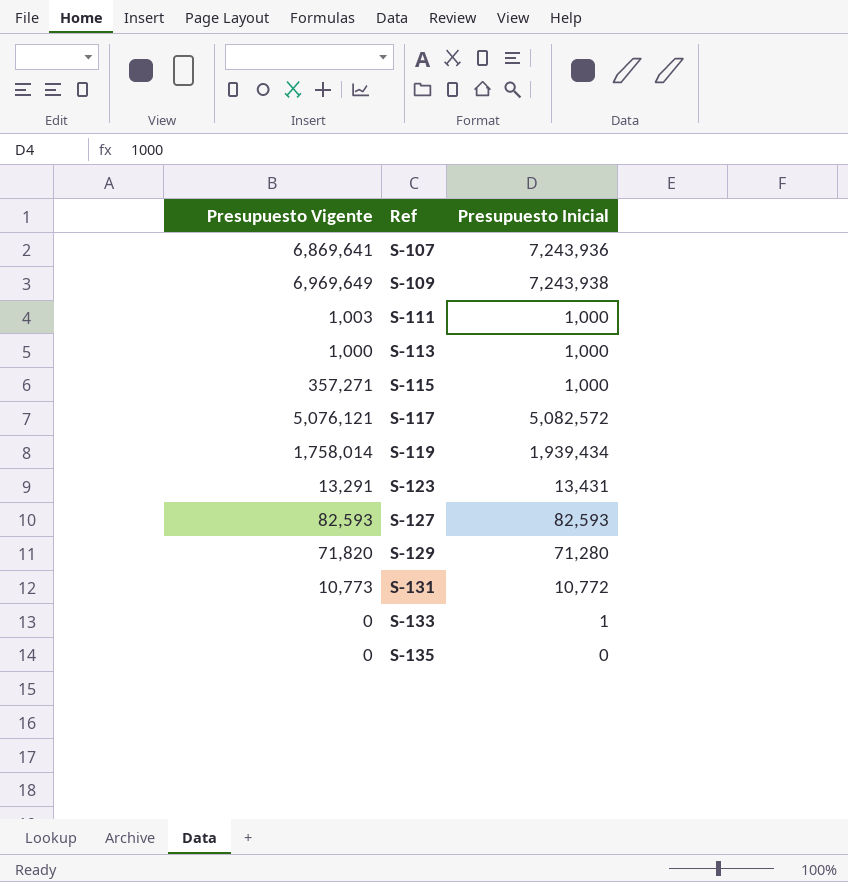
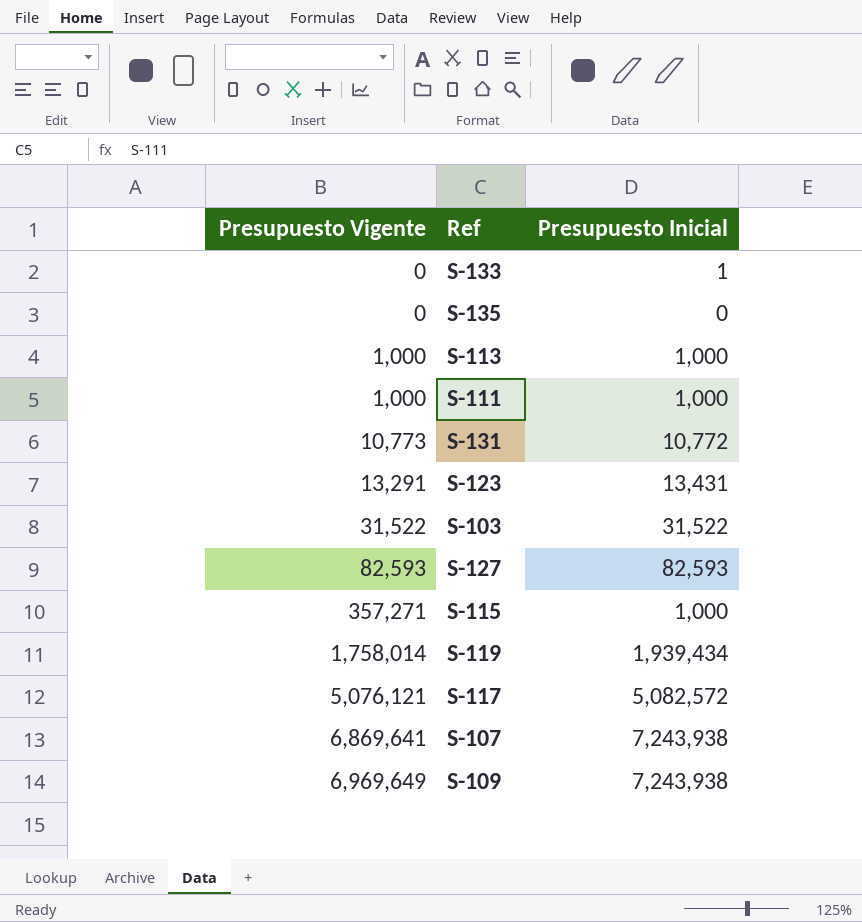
row order: Ref ascending -> Presupuesto Vigente ascending
row S-129: 71,820 | 71,280 -> none
S-111 | Presupuesto Vigente: 1,003 -> 1,000
row S-103: none -> 31,522 | 31,522
S-107 | Presupuesto Inicial: 7,243,936 -> 7,243,938

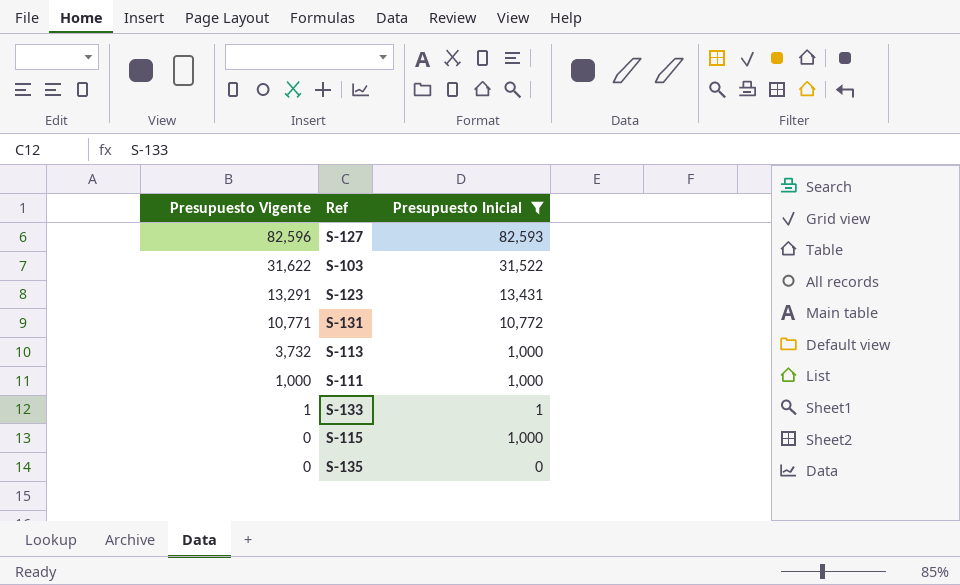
filter: none -> Presupuesto Inicial <= 82,593
row order: Presupuesto Vigente ascending -> Presupuesto Vigente descending
S-127 | Presupuesto Vigente: 82,593 -> 82,596
S-103 | Presupuesto Vigente: 31,522 -> 31,622
S-131 | Presupuesto Vigente: 10,773 -> 10,771
S-113 | Presupuesto Vigente: 1,000 -> 3,732
S-133 | Presupuesto Vigente: 0 -> 1
S-115 | Presupuesto Vigente: 357,271 -> 0

